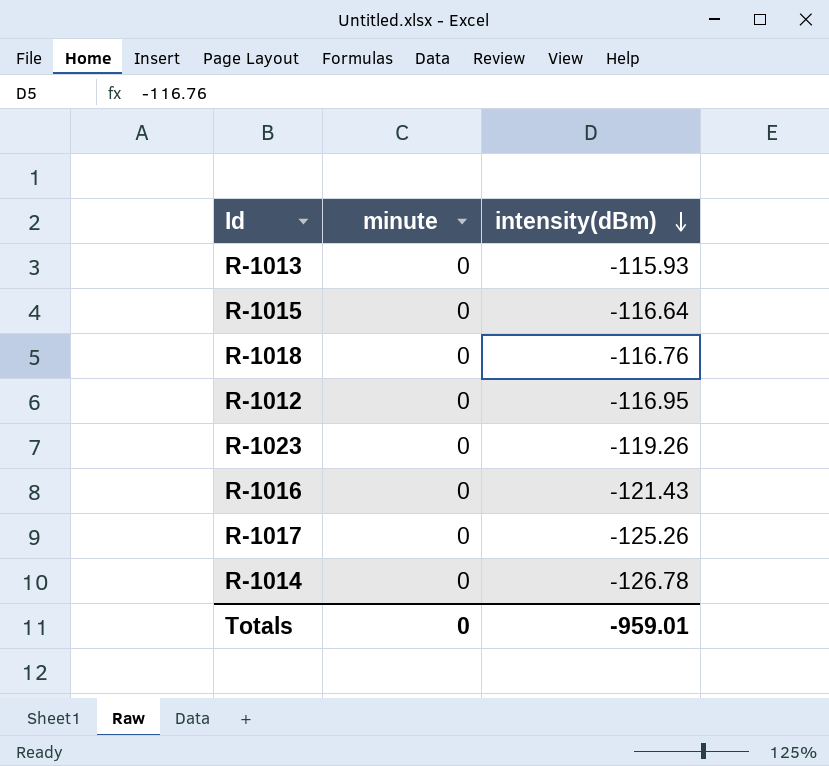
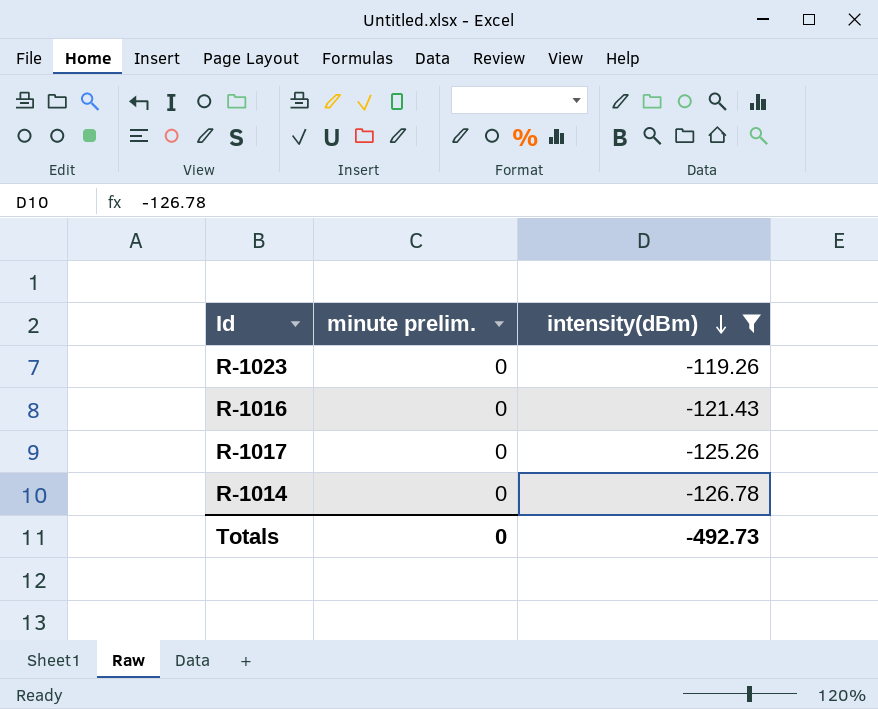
filter: none -> intensity(dBm) <= -119.26
column name: minute -> minute prelim.
Totals | intensity(dBm): -959.01 -> -492.73

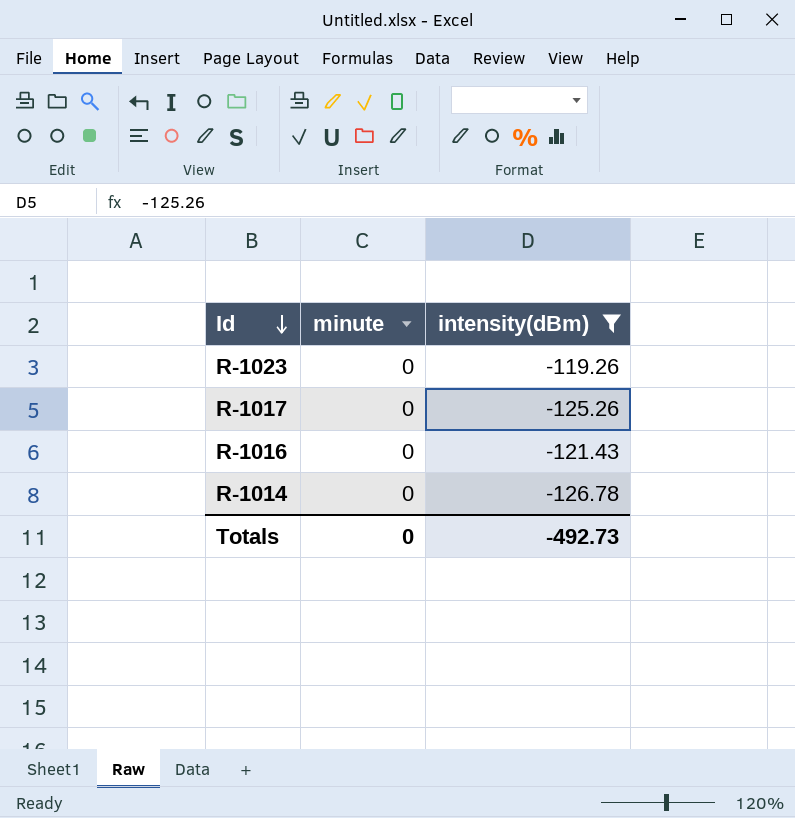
row order: intensity(dBm) descending -> Id descending
column name: minute prelim. -> minute

